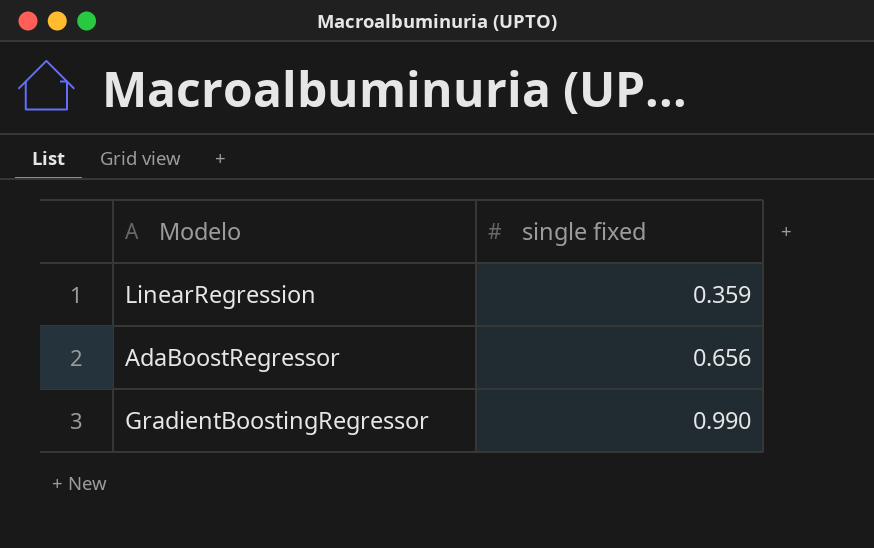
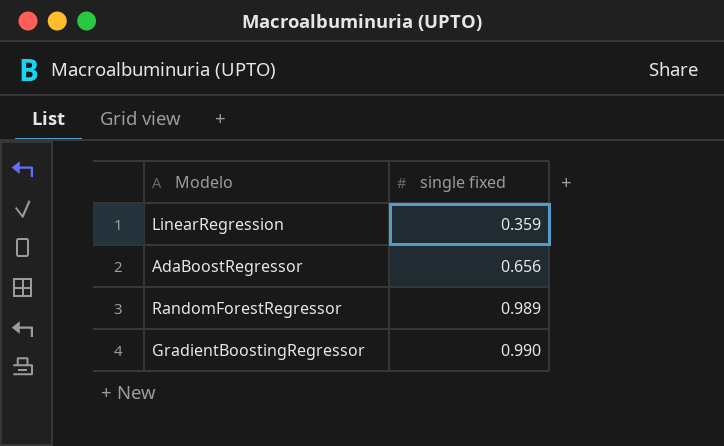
row RandomForestRegressor: none -> 0.989

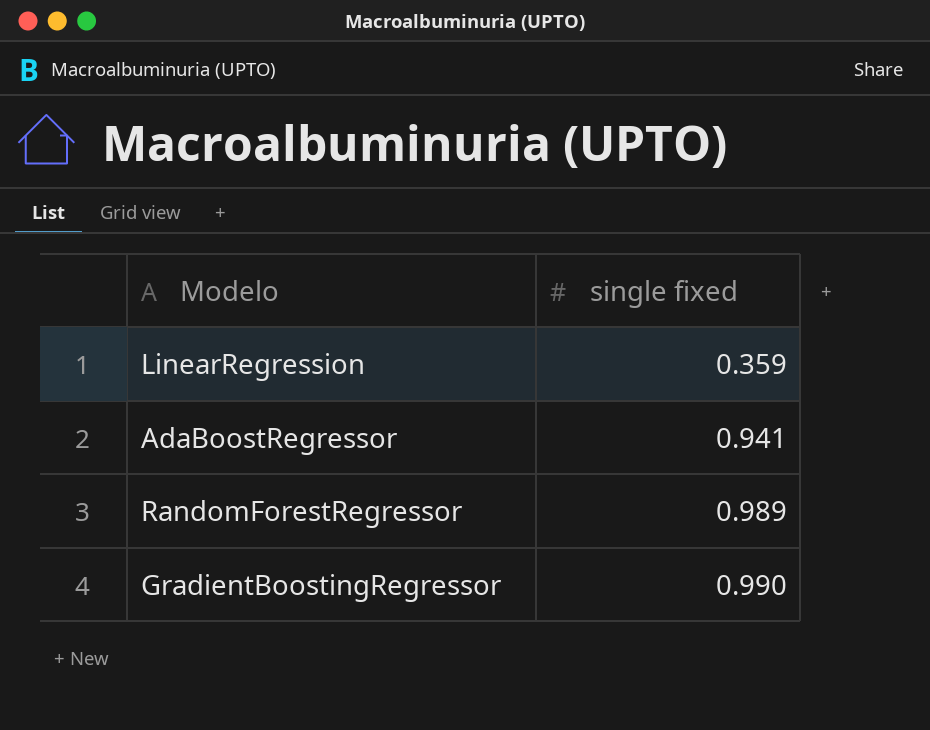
AdaBoostRegressor | single fixed: 0.656 -> 0.941

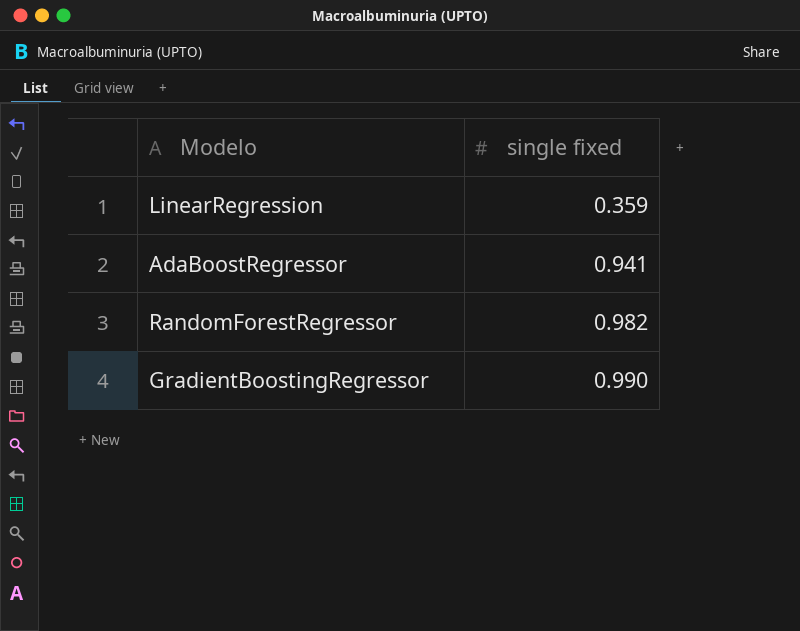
RandomForestRegressor | single fixed: 0.989 -> 0.982

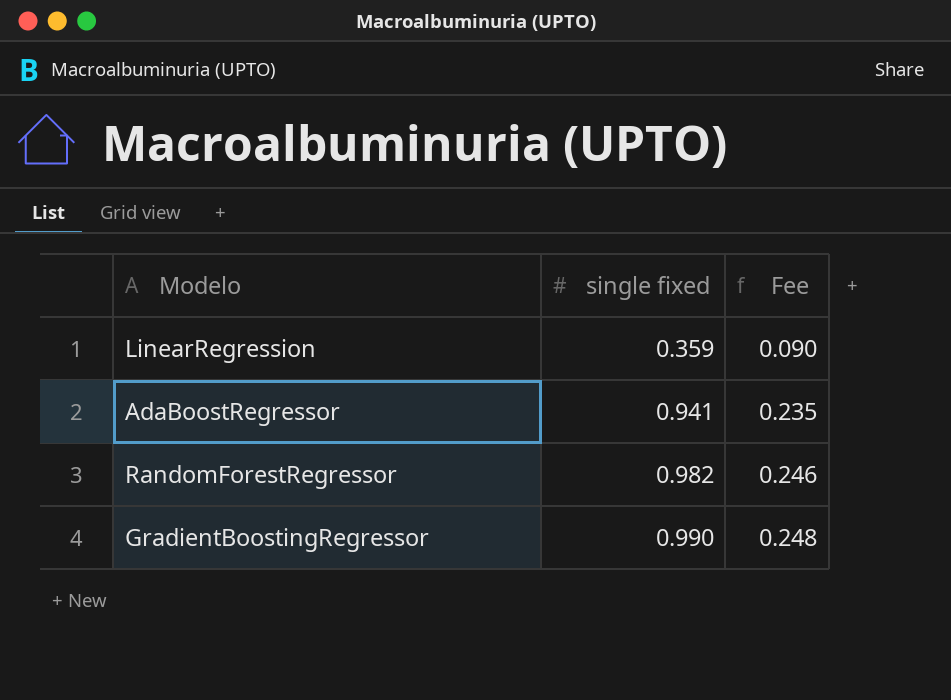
column Fee | formula: none -> [single fixed] * 0.25

